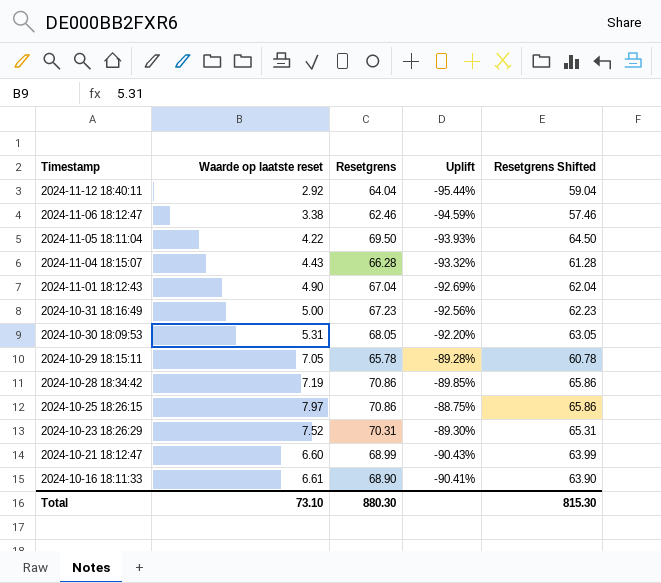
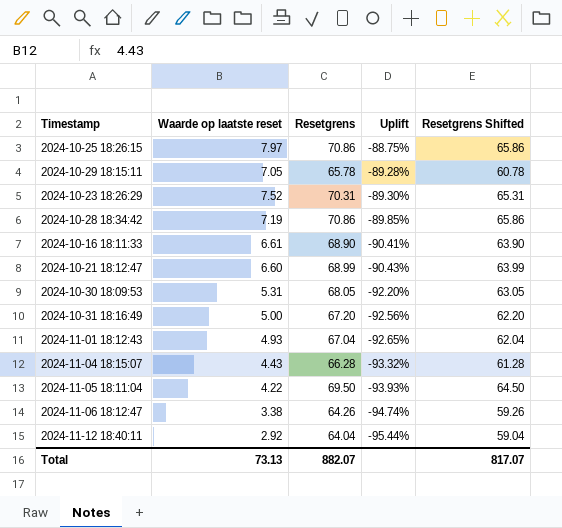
row order: Timestamp descending -> Uplift descending
2024-10-31 18:16:49 | Resetgrens: 67.23 -> 67.20
2024-10-31 18:16:49 | Resetgrens Shifted: 62.23 -> 62.20
2024-11-01 18:12:43 | Waarde op laatste reset: 4.90 -> 4.93
2024-11-01 18:12:43 | Uplift: -92.69% -> -92.65%
2024-11-06 18:12:47 | Resetgrens: 62.46 -> 64.26
2024-11-06 18:12:47 | Uplift: -94.59% -> -94.74%
2024-11-06 18:12:47 | Resetgrens Shifted: 57.46 -> 59.26
Total | Waarde op laatste reset: 73.10 -> 73.13
Total | Resetgrens: 880.30 -> 882.07
Total | Resetgrens Shifted: 815.30 -> 817.07

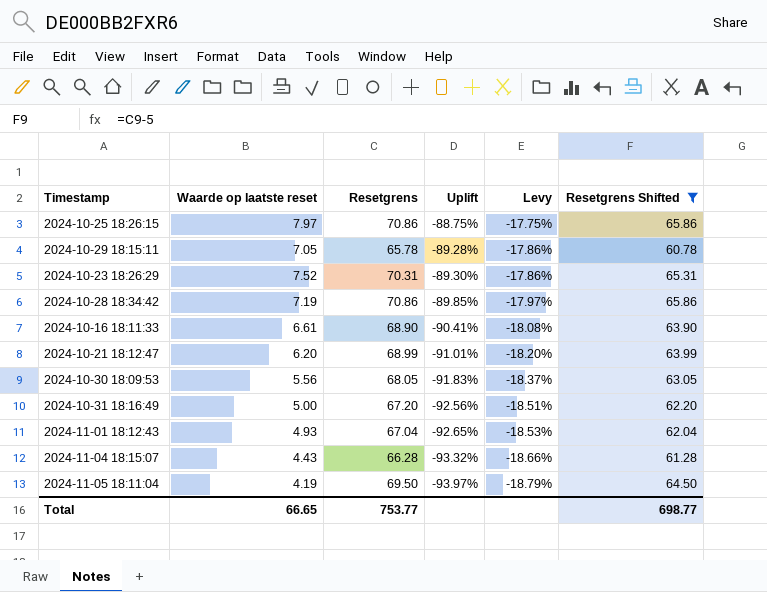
filter: none -> Resetgrens Shifted >= 60.78
column Levy | formula: none -> [Uplift] * 0.2
2024-10-21 18:12:47 | Waarde op laatste reset: 6.60 -> 6.20
2024-10-21 18:12:47 | Uplift: -90.43% -> -91.01%
2024-10-30 18:09:53 | Waarde op laatste reset: 5.31 -> 5.56
2024-10-30 18:09:53 | Uplift: -92.20% -> -91.83%
2024-11-05 18:11:04 | Waarde op laatste reset: 4.22 -> 4.19
2024-11-05 18:11:04 | Uplift: -93.93% -> -93.97%
Total | Waarde op laatste reset: 73.13 -> 66.65
Total | Resetgrens: 882.07 -> 753.77
Total | Resetgrens Shifted: 817.07 -> 698.77

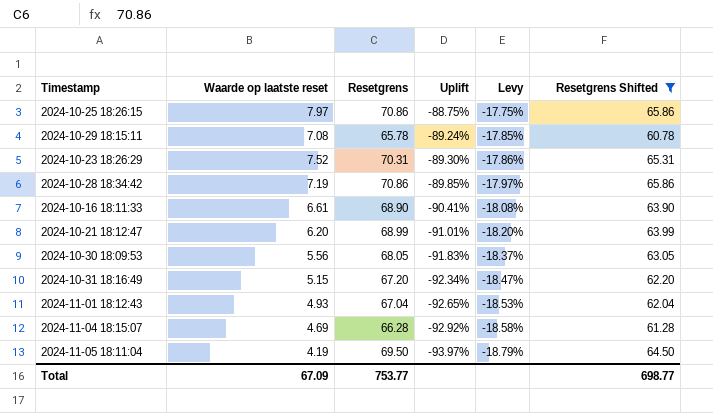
2024-10-29 18:15:11 | Waarde op laatste reset: 7.05 -> 7.08
2024-10-29 18:15:11 | Uplift: -89.28% -> -89.24%
2024-10-29 18:15:11 | Levy: -17.86% -> -17.85%
2024-10-31 18:16:49 | Waarde op laatste reset: 5.00 -> 5.15
2024-10-31 18:16:49 | Uplift: -92.56% -> -92.34%
2024-10-31 18:16:49 | Levy: -18.51% -> -18.47%
2024-11-04 18:15:07 | Waarde op laatste reset: 4.43 -> 4.69
2024-11-04 18:15:07 | Uplift: -93.32% -> -92.92%
2024-11-04 18:15:07 | Levy: -18.66% -> -18.58%
Total | Waarde op laatste reset: 66.65 -> 67.09

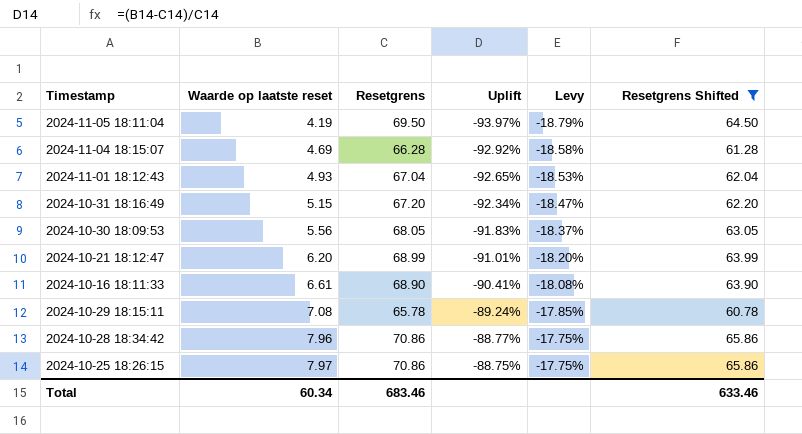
row order: Uplift descending -> Waarde op laatste reset ascending
row 2024-10-23 18:26:29: 7.52 | 70.31 | -89.30% | -17.86% | 65.31 -> none
2024-10-28 18:34:42 | Waarde op laatste reset: 7.19 -> 7.96
2024-10-28 18:34:42 | Uplift: -89.85% -> -88.77%
2024-10-28 18:34:42 | Levy: -17.97% -> -17.75%
Total | Waarde op laatste reset: 67.09 -> 60.34
Total | Resetgrens: 753.77 -> 683.46
Total | Resetgrens Shifted: 698.77 -> 633.46

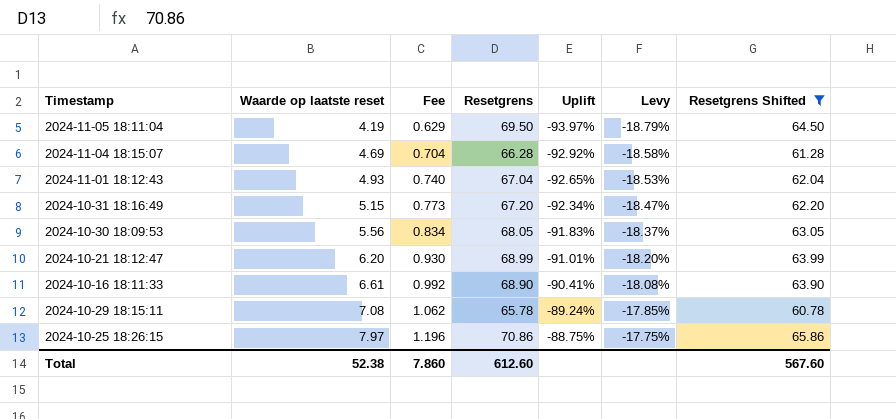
column Fee | formula: none -> [Waarde op laatste reset] * 0.15
row 2024-10-28 18:34:42: 7.96 | 70.86 | -88.77% | -17.75% | 65.86 -> none
Total | Waarde op laatste reset: 60.34 -> 52.38
Total | Resetgrens: 683.46 -> 612.60
Total | Resetgrens Shifted: 633.46 -> 567.60

